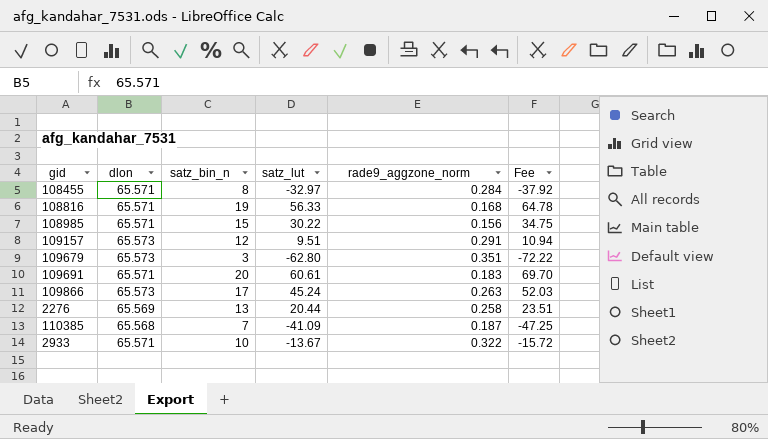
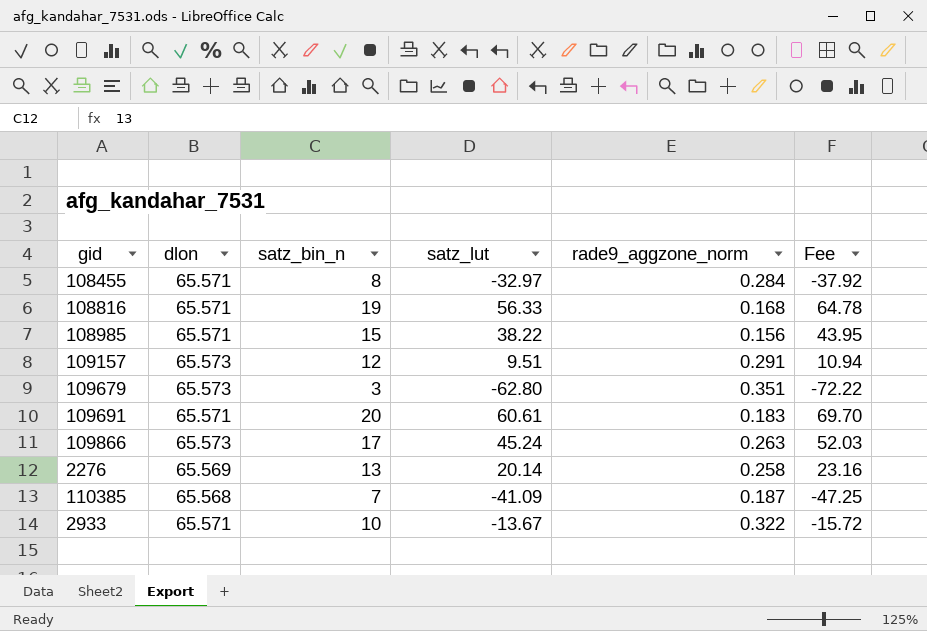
108985 | satz_lut: 30.22 -> 38.22
108985 | Fee: 34.75 -> 43.95
2276 | satz_lut: 20.44 -> 20.14
2276 | Fee: 23.51 -> 23.16

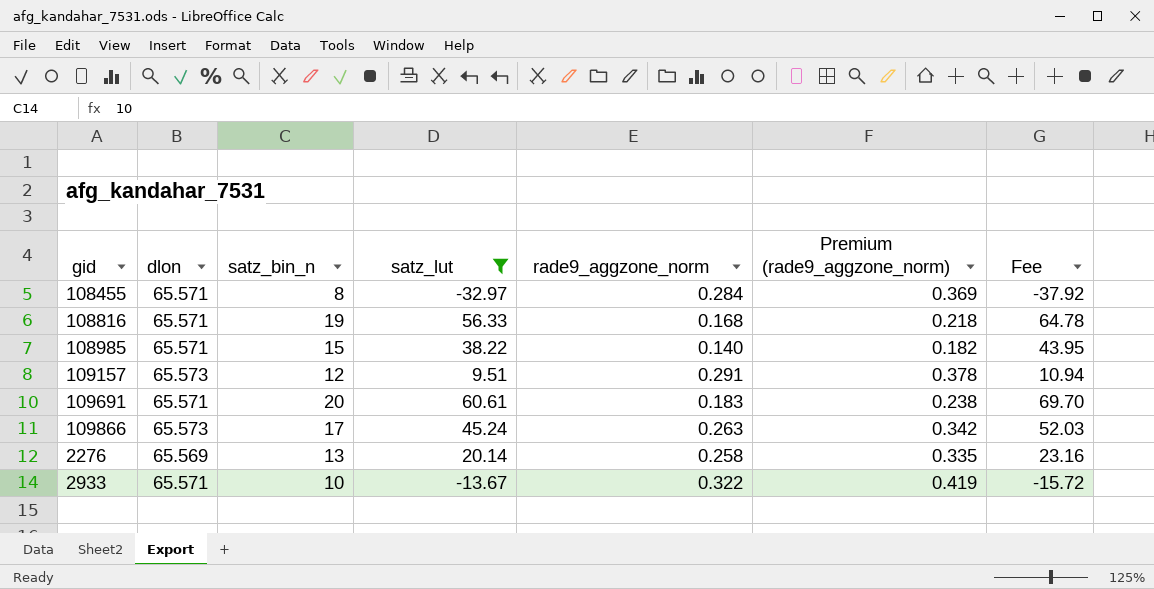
filter: none -> satz_lut >= -32.97
column Premium (rade9_aggzone_norm) | formula: none -> [rade9_aggzone_norm] * 1.3
108985 | rade9_aggzone_norm: 0.156 -> 0.140

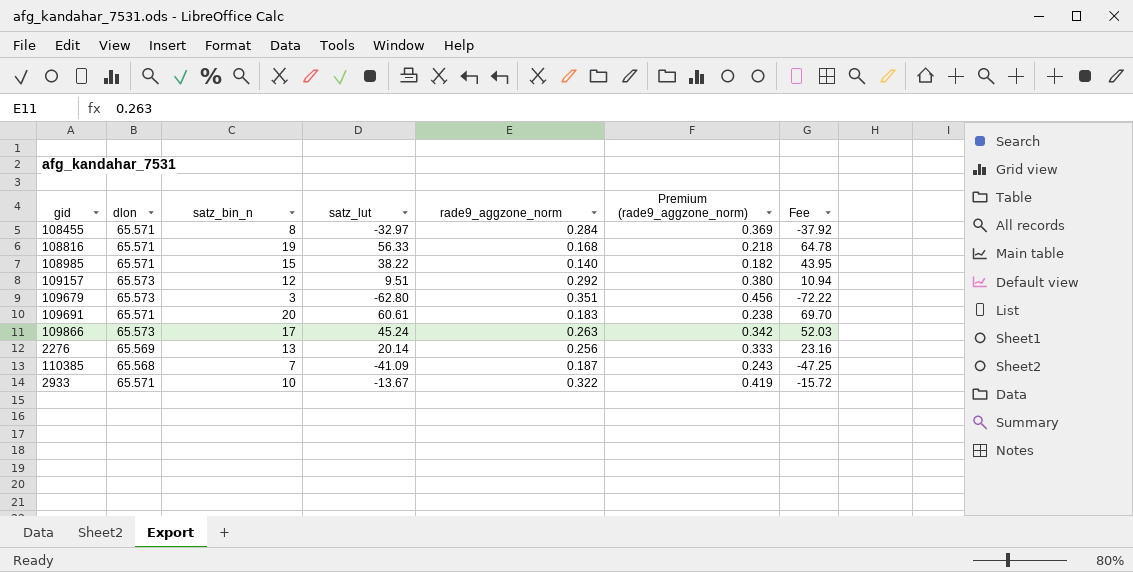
filter: satz_lut >= -32.97 -> none
109157 | rade9_aggzone_norm: 0.291 -> 0.292
109157 | Premium (rade9_aggzone_norm): 0.378 -> 0.380
2276 | rade9_aggzone_norm: 0.258 -> 0.256
2276 | Premium (rade9_aggzone_norm): 0.335 -> 0.333

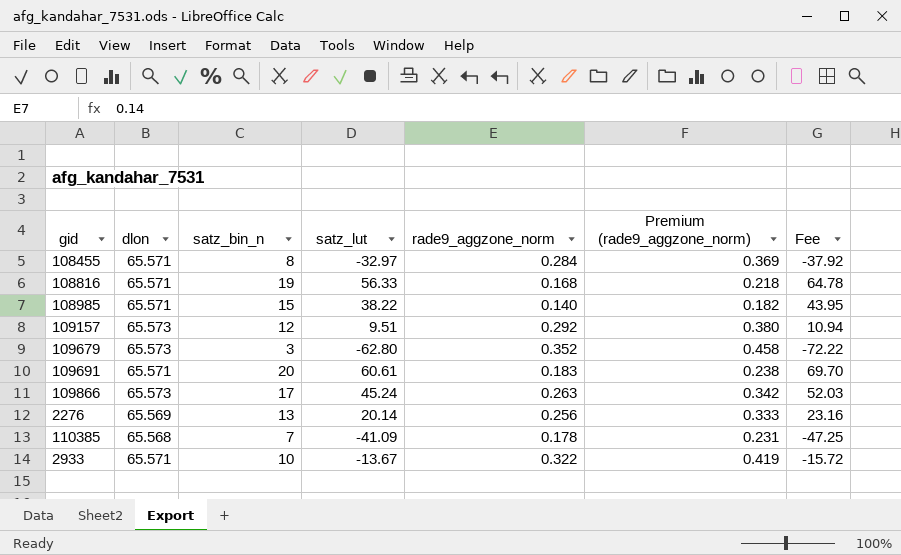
109679 | rade9_aggzone_norm: 0.351 -> 0.352
109679 | Premium (rade9_aggzone_norm): 0.456 -> 0.458
110385 | rade9_aggzone_norm: 0.187 -> 0.178
110385 | Premium (rade9_aggzone_norm): 0.243 -> 0.231

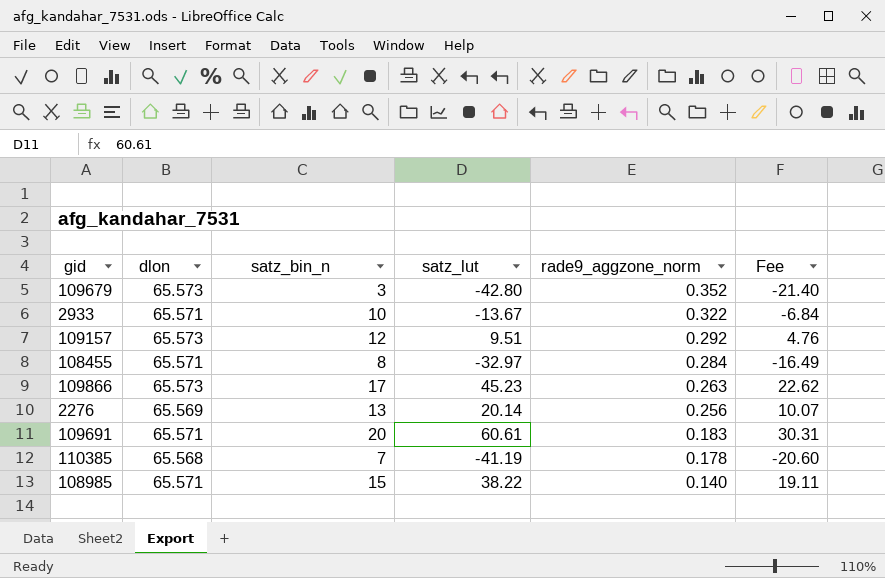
row order: none -> rade9_aggzone_norm descending
column Premium (rade9_aggzone_norm) | formula: [rade9_aggzone_norm] * 1.3 -> none
column Fee | formula: [satz_lut] * 1.15 -> [satz_lut] * 0.5
row 108816: 65.571 | 19 | 56.33 | 0.168 | 0.218 | 64.78 -> none
109679 | satz_lut: -62.80 -> -42.80
109866 | satz_lut: 45.24 -> 45.23
110385 | satz_lut: -41.09 -> -41.19

